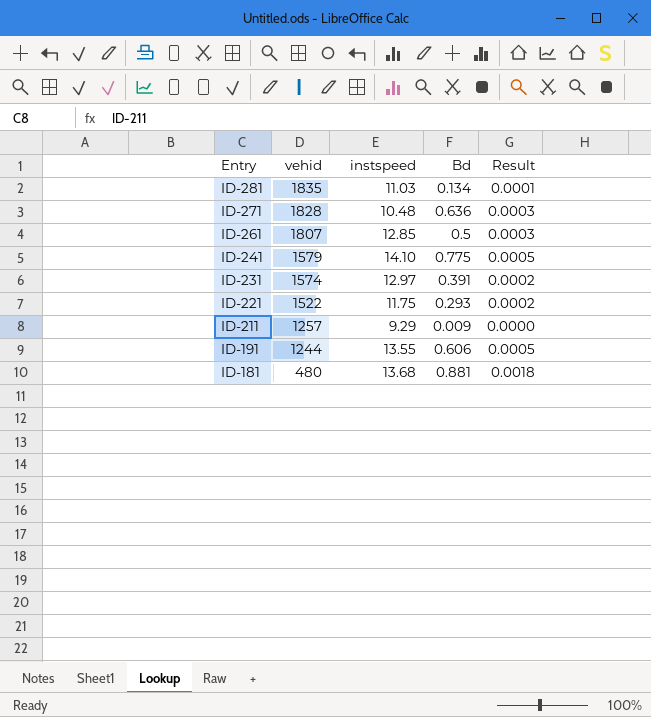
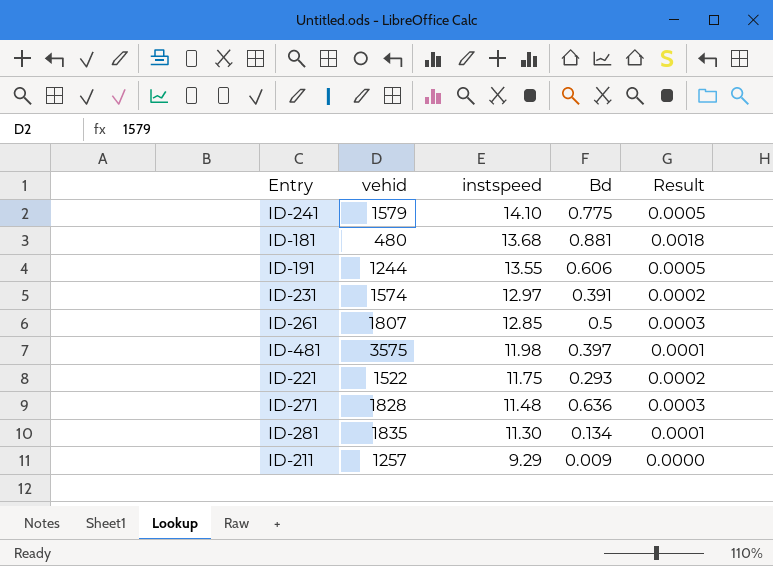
row order: Entry descending -> instspeed descending
row ID-481: none -> 3575 | 11.98 | 0.397 | 0.0001
ID-271 | instspeed: 10.48 -> 11.48
ID-281 | instspeed: 11.03 -> 11.30

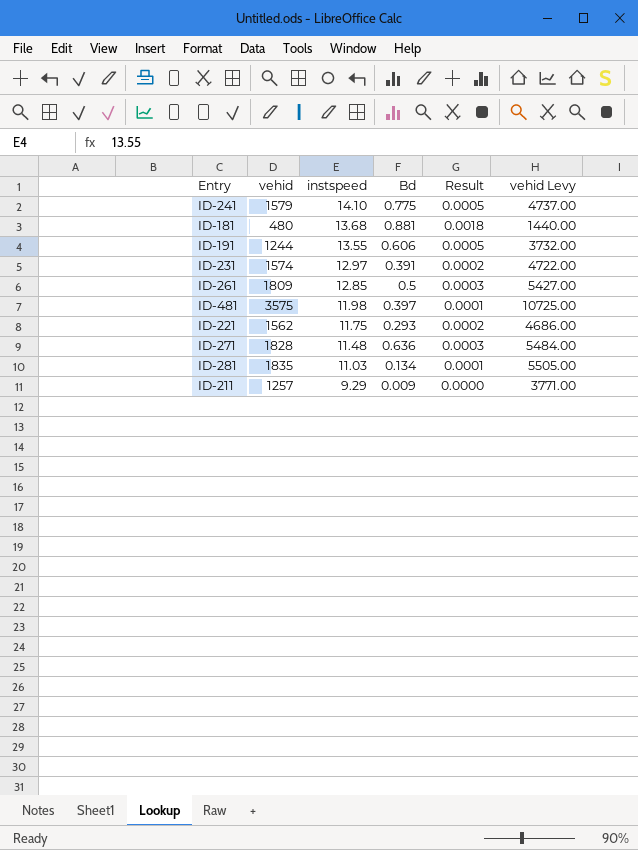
column vehid Levy | formula: none -> [vehid] * 3
ID-261 | vehid: 1807 -> 1809
ID-221 | vehid: 1522 -> 1562
ID-281 | instspeed: 11.30 -> 11.03

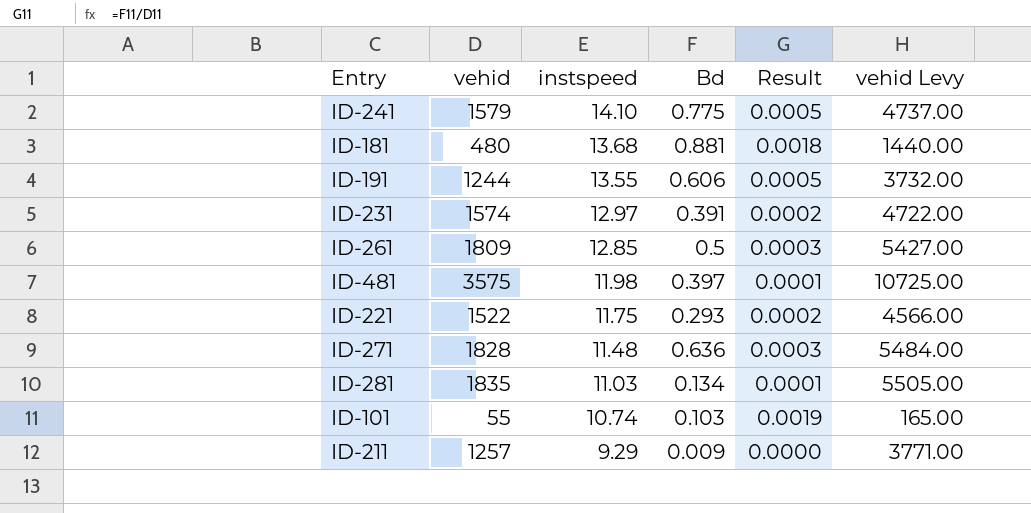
ID-221 | vehid: 1562 -> 1522
ID-221 | vehid Levy: 4686.00 -> 4566.00
row ID-101: none -> 55 | 10.74 | 0.103 | 0.0019 | 165.00

